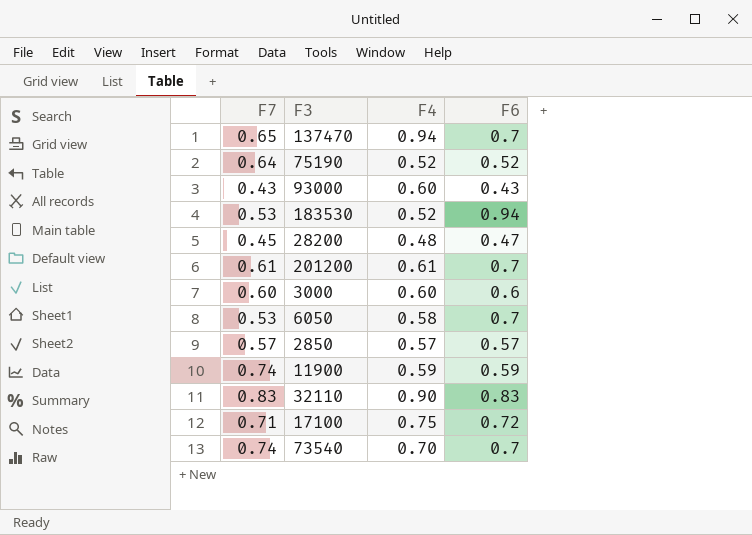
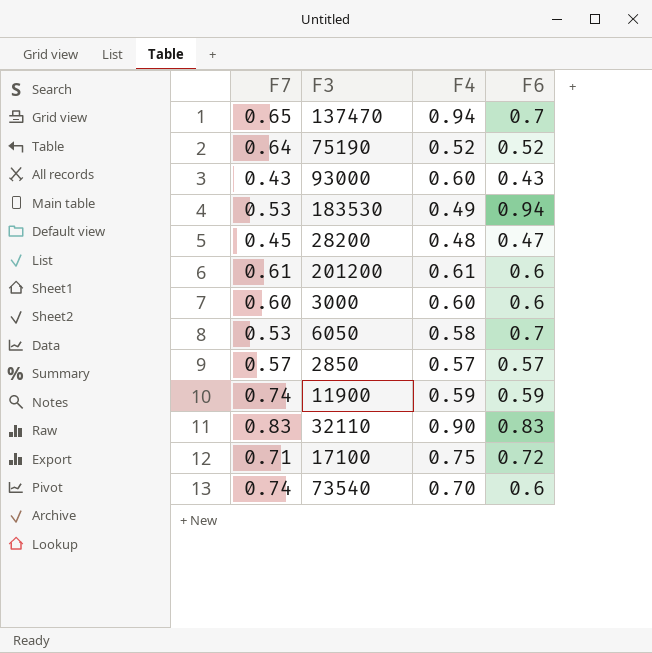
183530 | F4: 0.52 -> 0.49
201200 | F6: 0.7 -> 0.6
73540 | F6: 0.7 -> 0.6

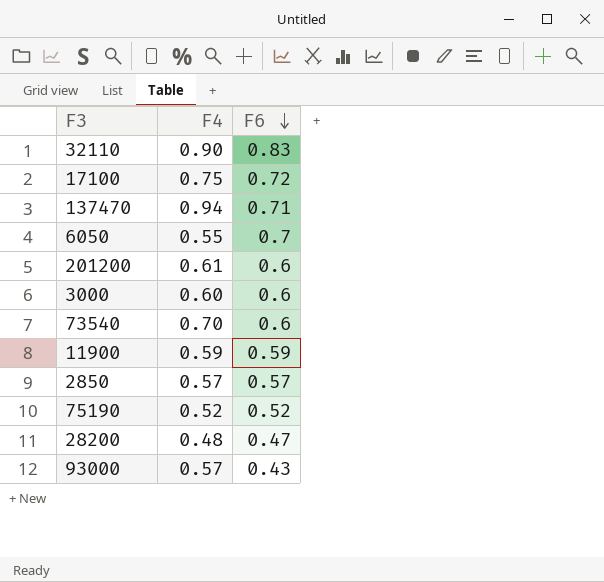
row order: none -> F6 descending
column F7 | position: 1 -> none
row 183530: 0.53 | 0.49 | 0.94 -> none
137470 | F6: 0.7 -> 0.71
6050 | F4: 0.58 -> 0.55
93000 | F4: 0.60 -> 0.57

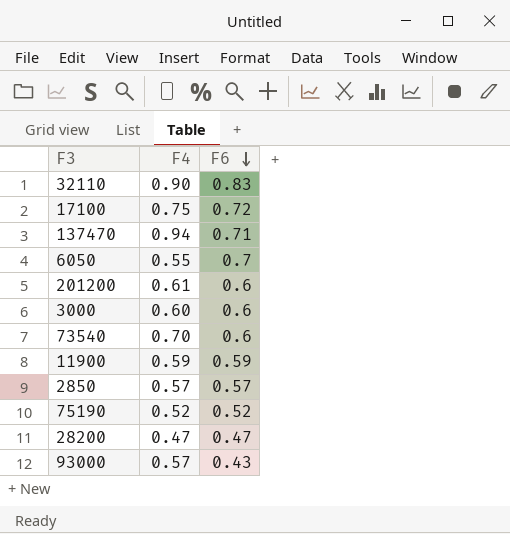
28200 | F4: 0.48 -> 0.47

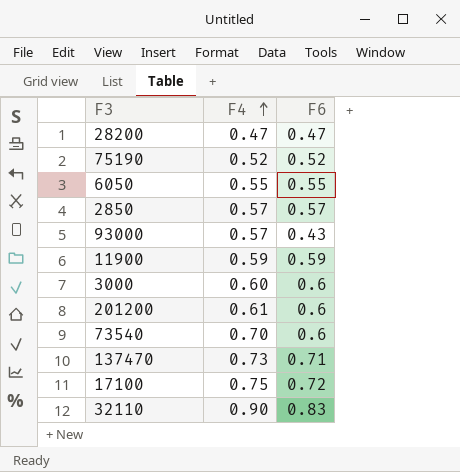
row order: F6 descending -> F4 ascending
6050 | F6: 0.7 -> 0.55
137470 | F4: 0.94 -> 0.73

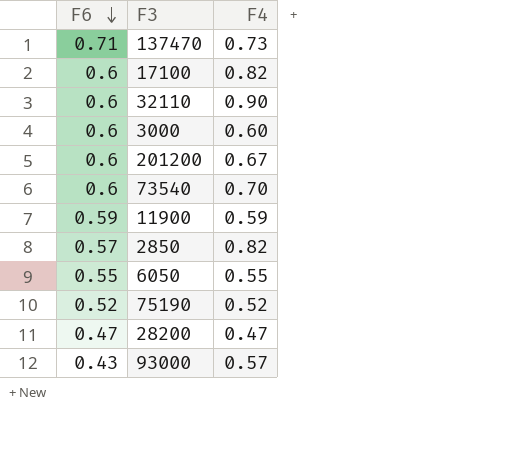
row order: F4 ascending -> F6 descending
column F6 | position: 3 -> 1
17100 | F6: 0.72 -> 0.6
17100 | F4: 0.75 -> 0.82
32110 | F6: 0.83 -> 0.6
201200 | F4: 0.61 -> 0.67
2850 | F4: 0.57 -> 0.82

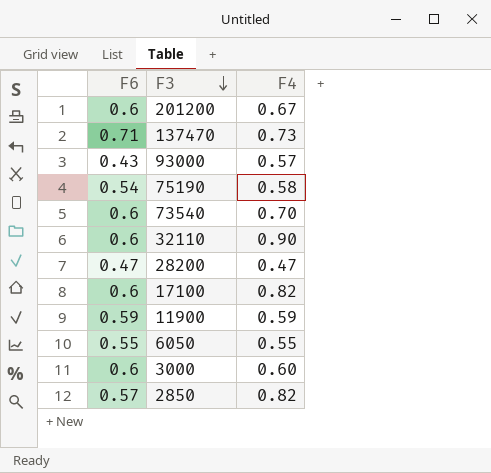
row order: F6 descending -> F3 descending
75190 | F6: 0.52 -> 0.54
75190 | F4: 0.52 -> 0.58

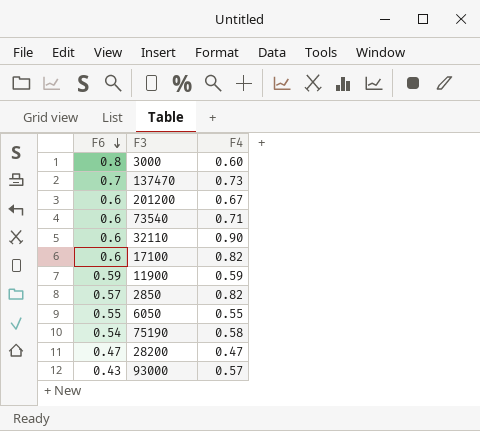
row order: F3 descending -> F6 descending
3000 | F6: 0.6 -> 0.8
137470 | F6: 0.71 -> 0.7
73540 | F4: 0.70 -> 0.71

